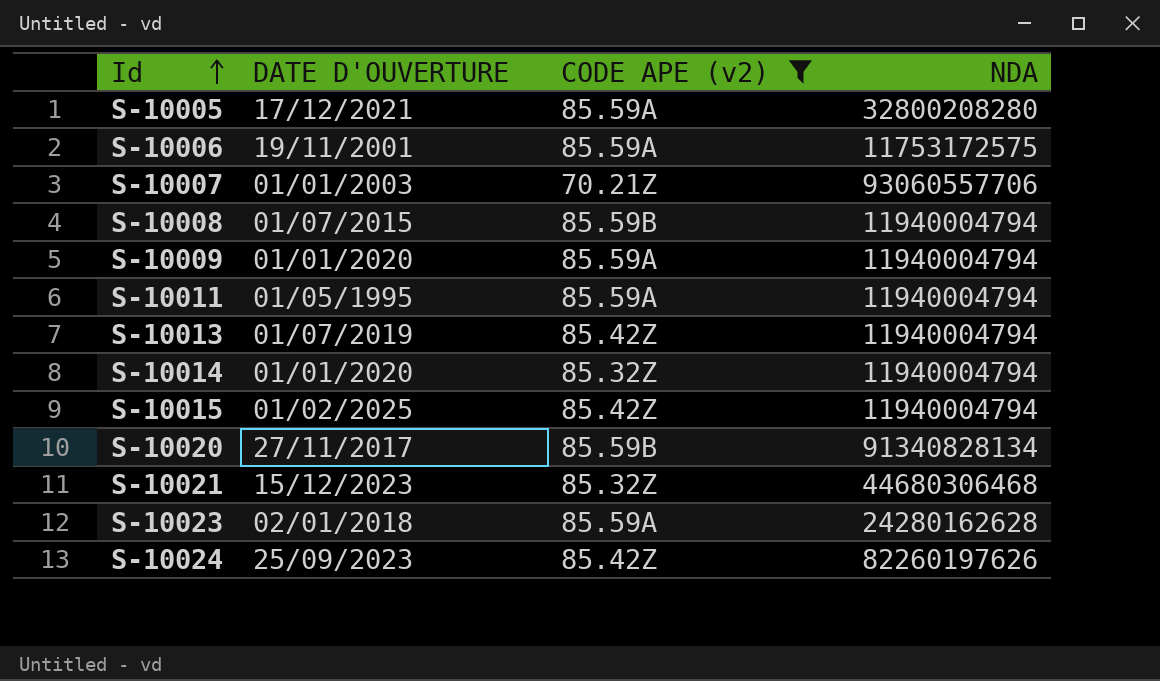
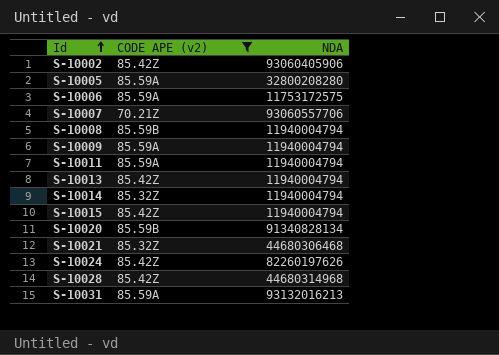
column DATE D'OUVERTURE | position: 2 -> none
row S-10023: 02/01/2018 | 85.59A | 24280162628 -> none
row S-10002: none -> 85.42Z | 93060405906
row S-10028: none -> 85.42Z | 44680314968
row S-10031: none -> 85.59A | 93132016213

